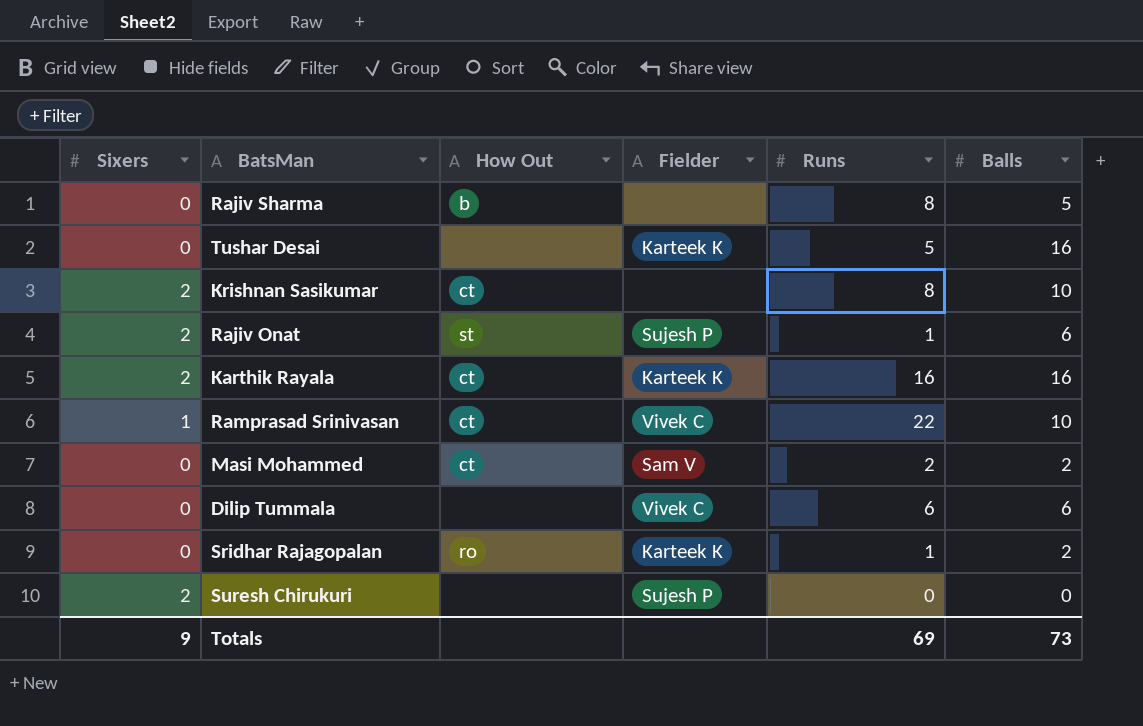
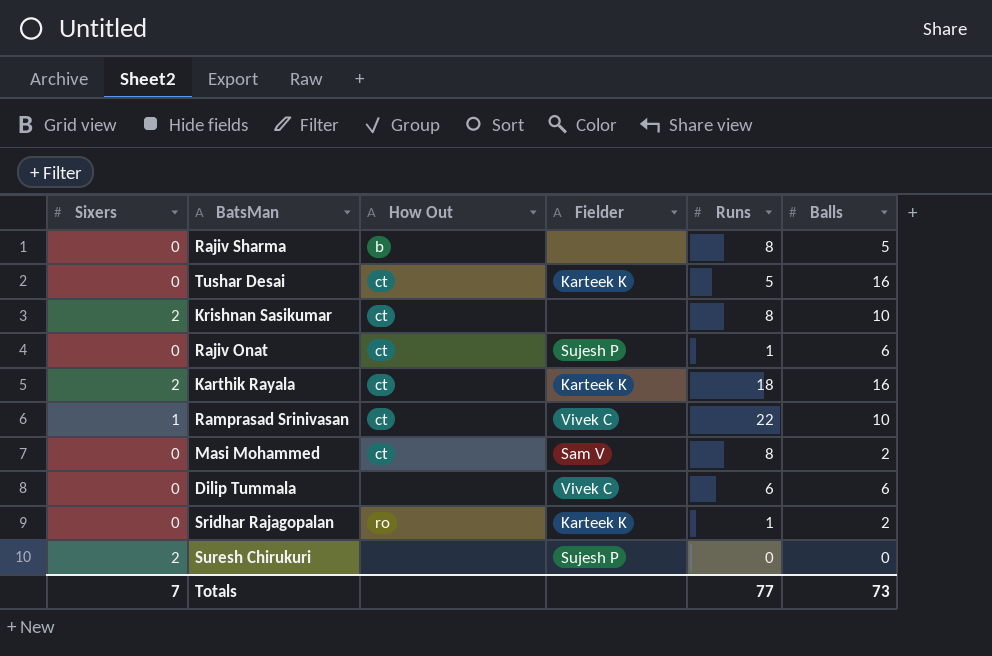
Tushar Desai | How Out: none -> ct
Rajiv Onat | Sixers: 2 -> 0
Rajiv Onat | How Out: st -> ct
Karthik Rayala | Runs: 16 -> 18
Masi Mohammed | Runs: 2 -> 8
Totals | Sixers: 9 -> 7
Totals | Runs: 69 -> 77

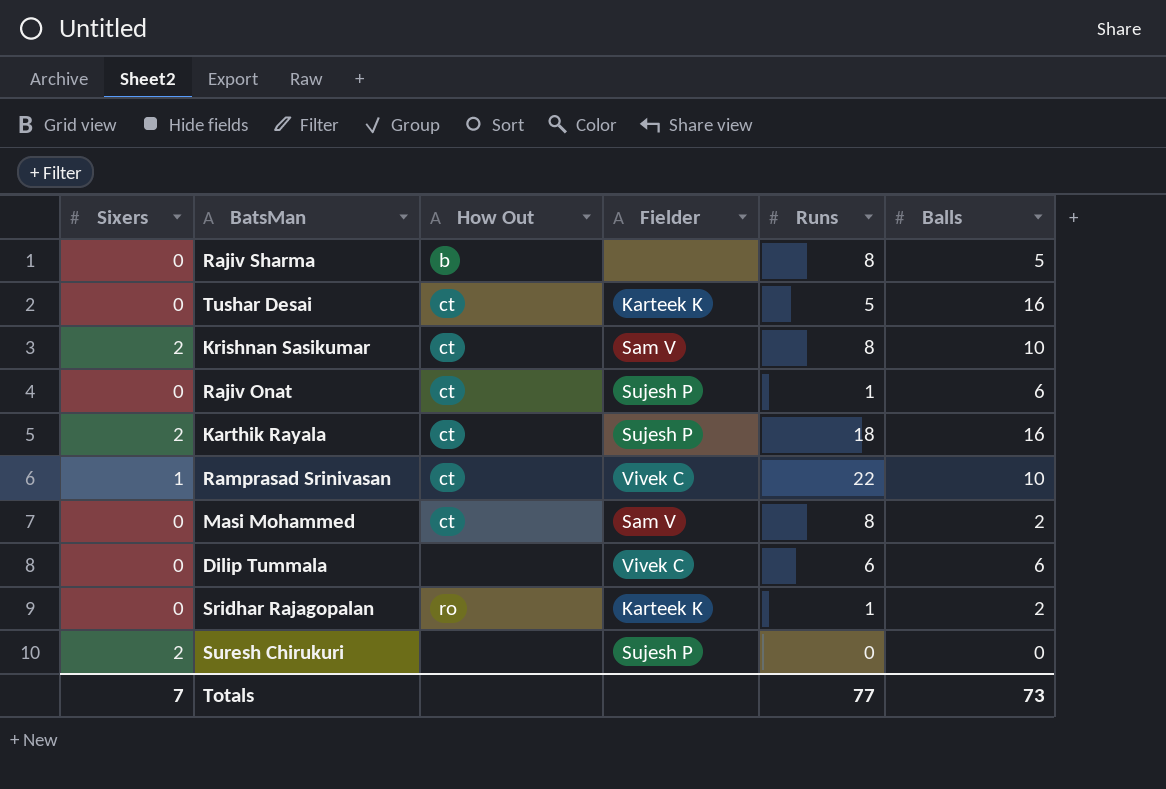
Krishnan Sasikumar | Fielder: none -> Sam V
Karthik Rayala | Fielder: Karteek K -> Sujesh P

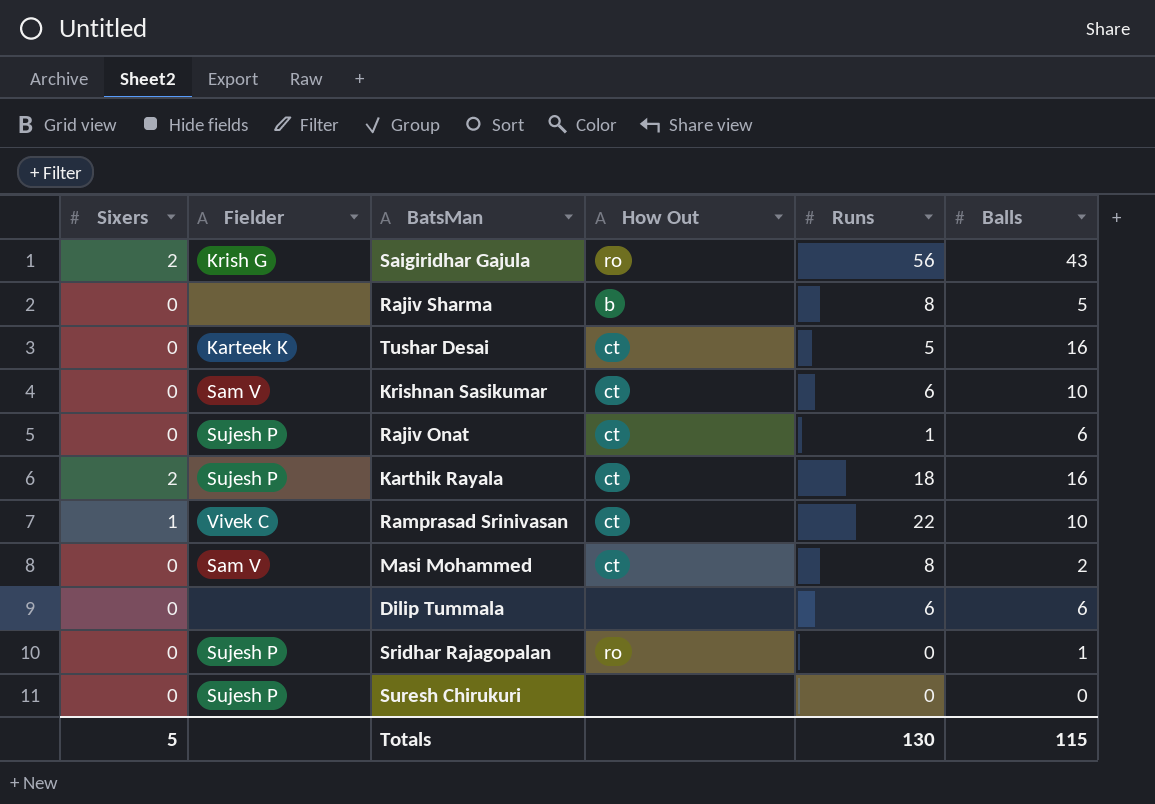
column Fielder | position: 4 -> 2
row Saigiridhar Gajula: none -> 2 | Krish G | ro | 56 | 43
Krishnan Sasikumar | Sixers: 2 -> 0
Krishnan Sasikumar | Runs: 8 -> 6
Dilip Tummala | Fielder: Vivek C -> none
Sridhar Rajagopalan | Fielder: Karteek K -> Sujesh P
Sridhar Rajagopalan | Runs: 1 -> 0
Sridhar Rajagopalan | Balls: 2 -> 1
Suresh Chirukuri | Sixers: 2 -> 0
Totals | Sixers: 7 -> 5
Totals | Runs: 77 -> 130
Totals | Balls: 73 -> 115

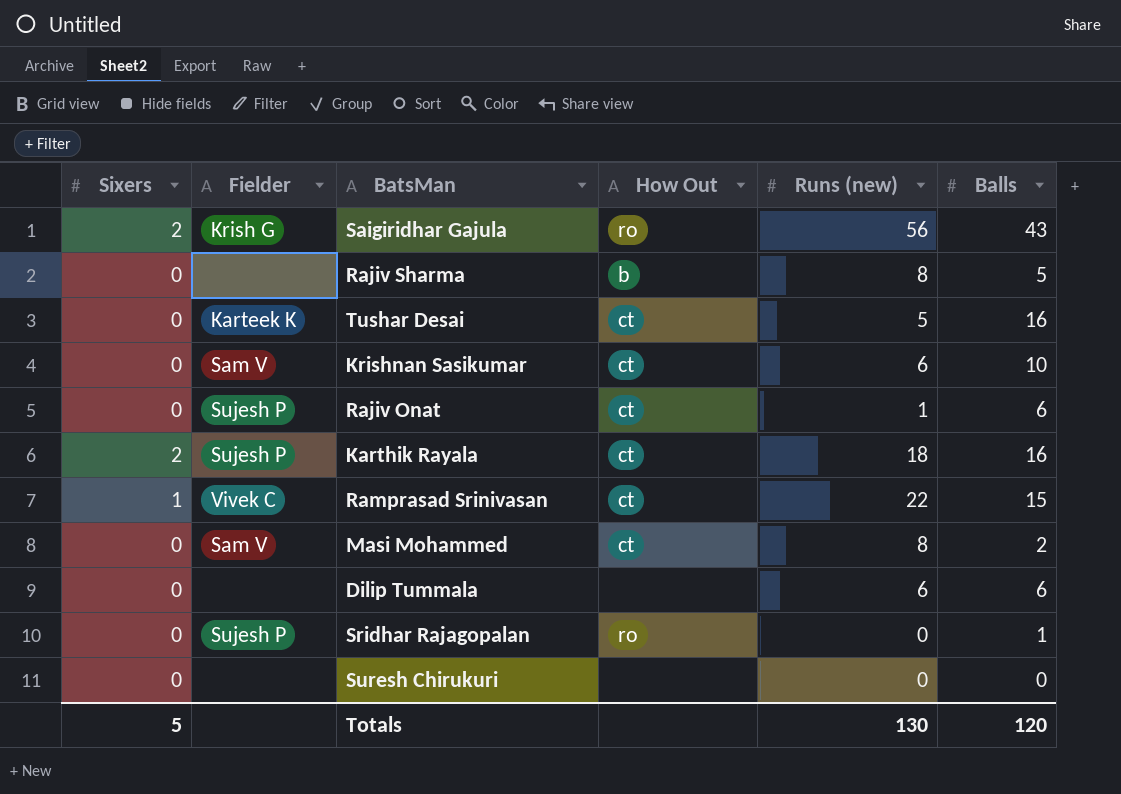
column name: Runs -> Runs (new)
Ramprasad Srinivasan | Balls: 10 -> 15
Suresh Chirukuri | Fielder: Sujesh P -> none
Totals | Balls: 115 -> 120

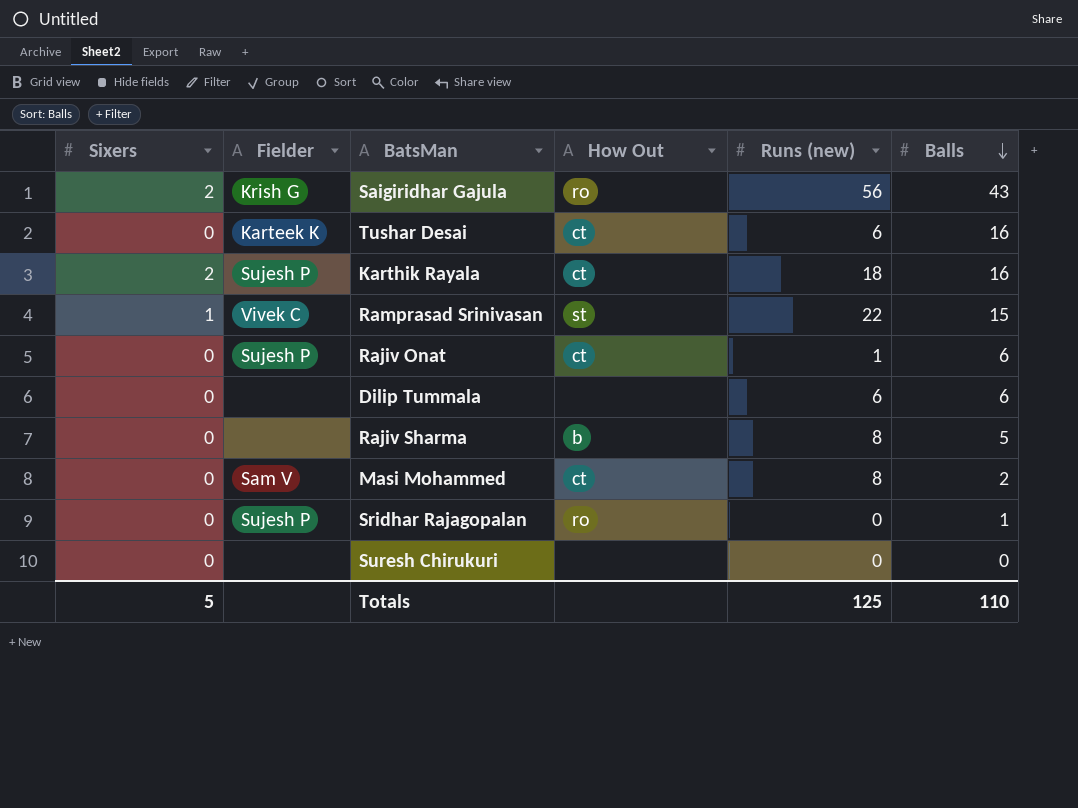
row order: none -> Balls descending
row Krishnan Sasikumar: 0 | Sam V | ct | 6 | 10 -> none
Tushar Desai | Runs (new): 5 -> 6
Ramprasad Srinivasan | How Out: ct -> st
Totals | Runs (new): 130 -> 125
Totals | Balls: 120 -> 110

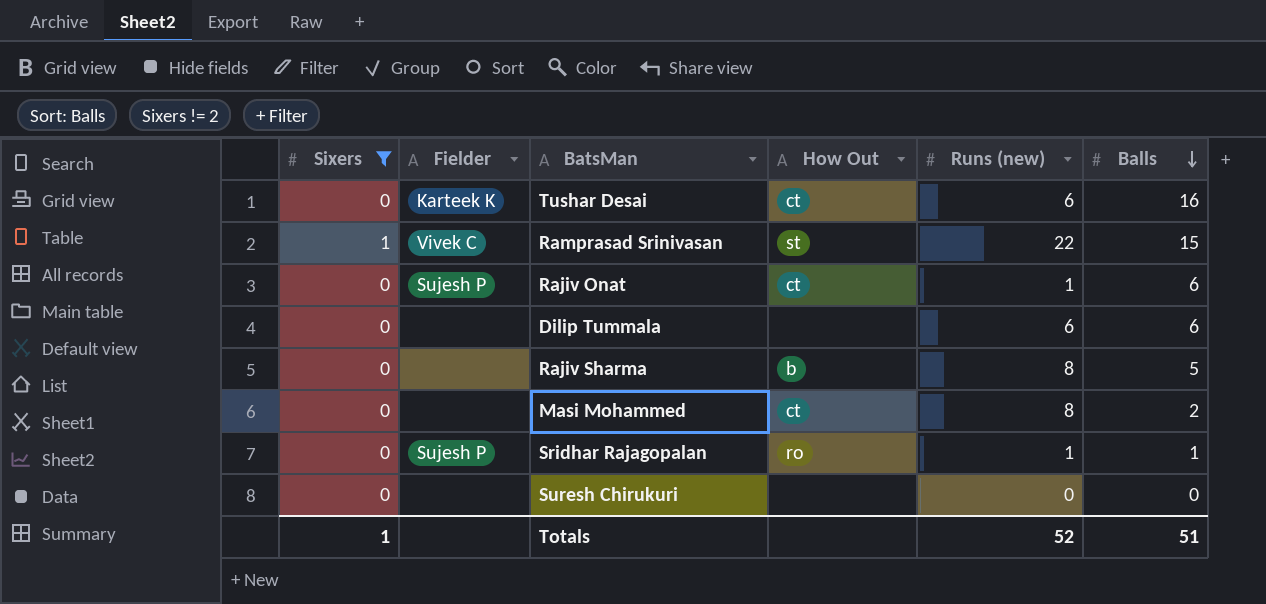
filter: none -> Sixers != 2
Masi Mohammed | Fielder: Sam V -> none
Sridhar Rajagopalan | Runs (new): 0 -> 1
Totals | Sixers: 5 -> 1
Totals | Runs (new): 125 -> 52
Totals | Balls: 110 -> 51

